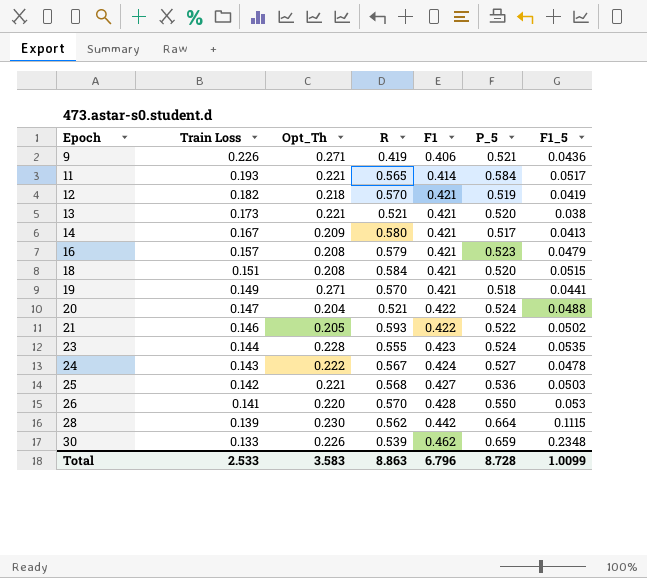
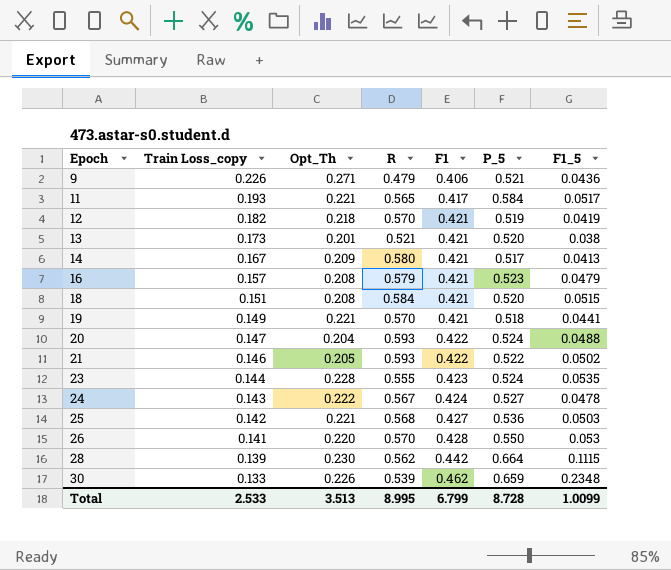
column name: Train Loss -> Train Loss_copy
9 | R: 0.419 -> 0.479
11 | F1: 0.414 -> 0.417
13 | Opt_Th: 0.221 -> 0.201
19 | Opt_Th: 0.271 -> 0.221
20 | R: 0.521 -> 0.593
Total | Opt_Th: 3.583 -> 3.513
Total | R: 8.863 -> 8.995
Total | F1: 6.796 -> 6.799

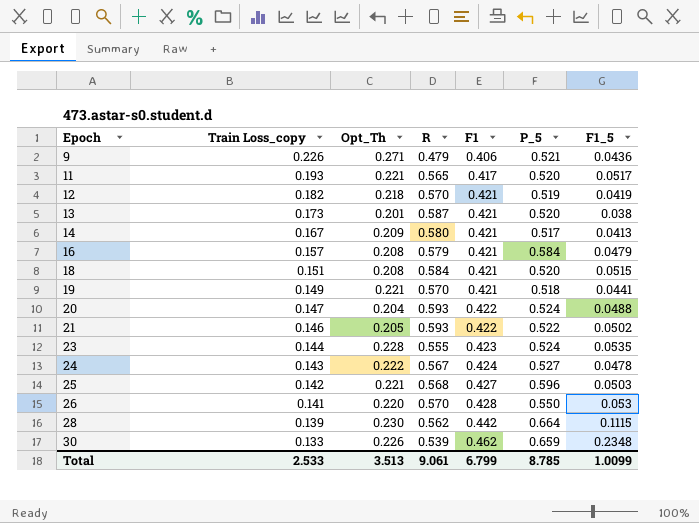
11 | P_5: 0.584 -> 0.520
13 | R: 0.521 -> 0.587
16 | P_5: 0.523 -> 0.584
25 | P_5: 0.536 -> 0.596
Total | R: 8.995 -> 9.061
Total | P_5: 8.728 -> 8.785

